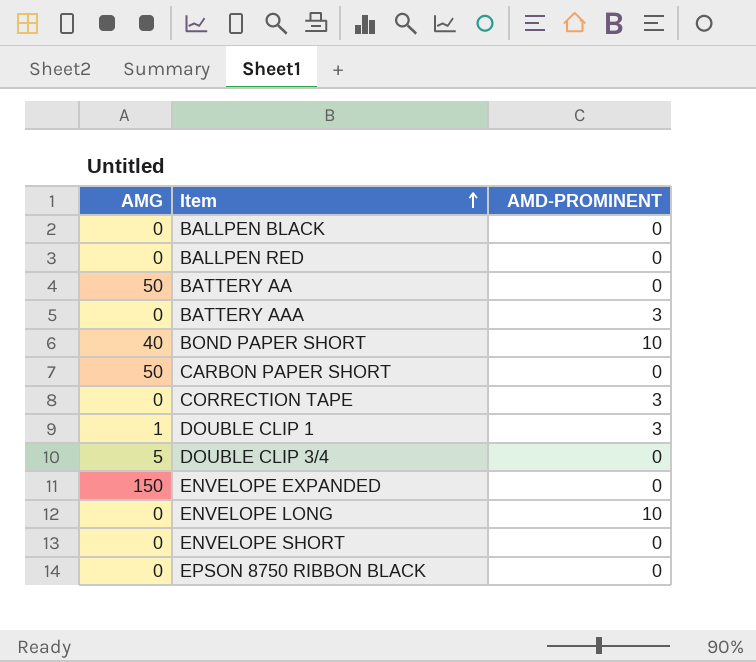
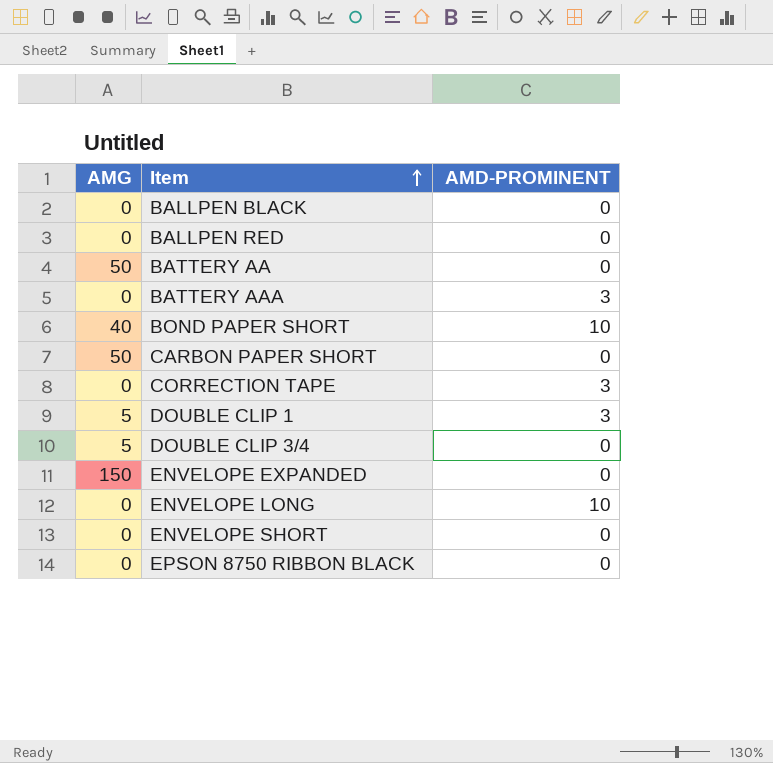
DOUBLE CLIP 1 | AMG: 1 -> 5

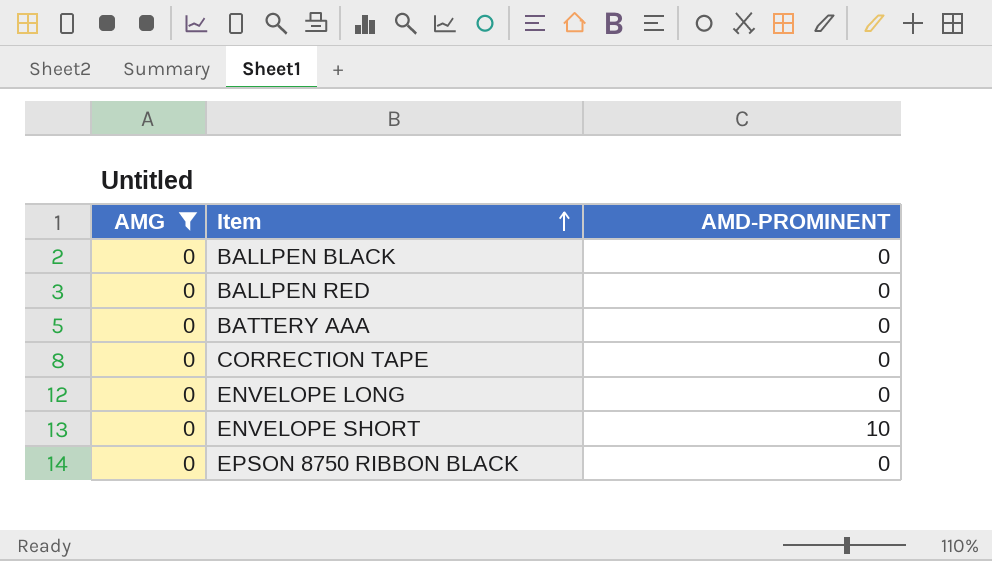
filter: none -> AMG = 0
BATTERY AAA | AMD-PROMINENT: 3 -> 0
CORRECTION TAPE | AMD-PROMINENT: 3 -> 0
ENVELOPE LONG | AMD-PROMINENT: 10 -> 0
ENVELOPE SHORT | AMD-PROMINENT: 0 -> 10

